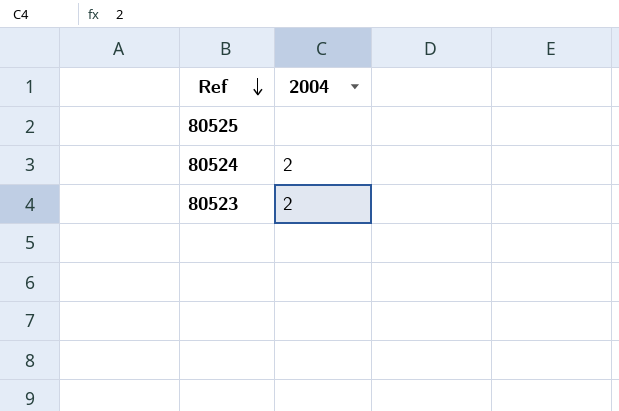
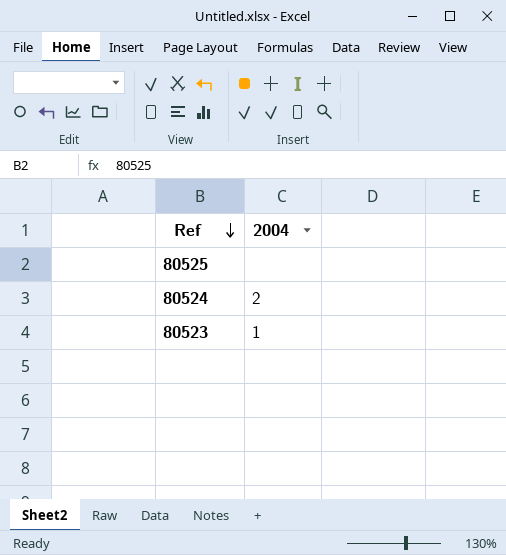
80523 | 2004: 2 -> 1

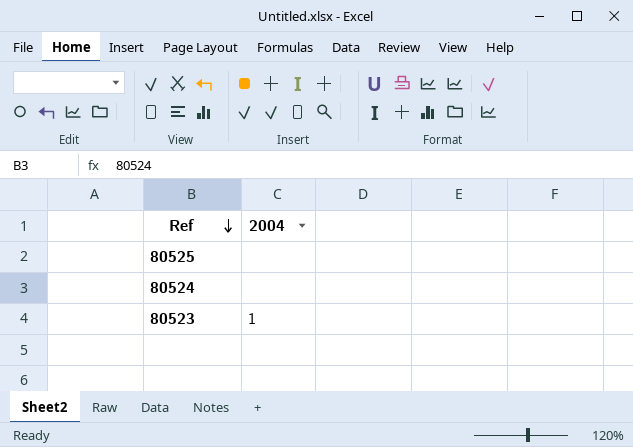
80524 | 2004: 2 -> none

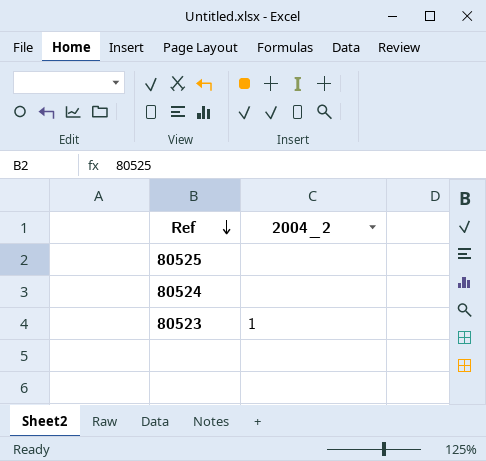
column name: 2004 -> 2004_2

